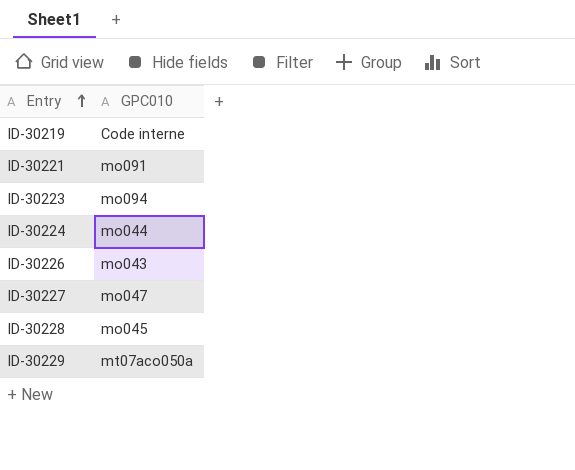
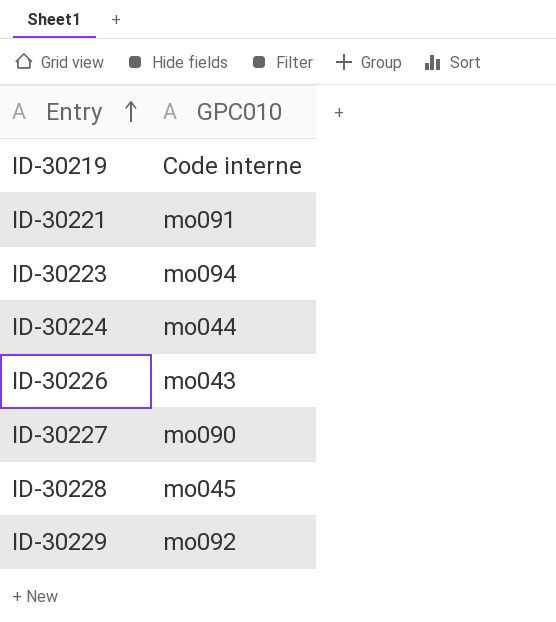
ID-30227 | GPC010: mo047 -> mo090
ID-30229 | GPC010: mt07aco050a -> mo092

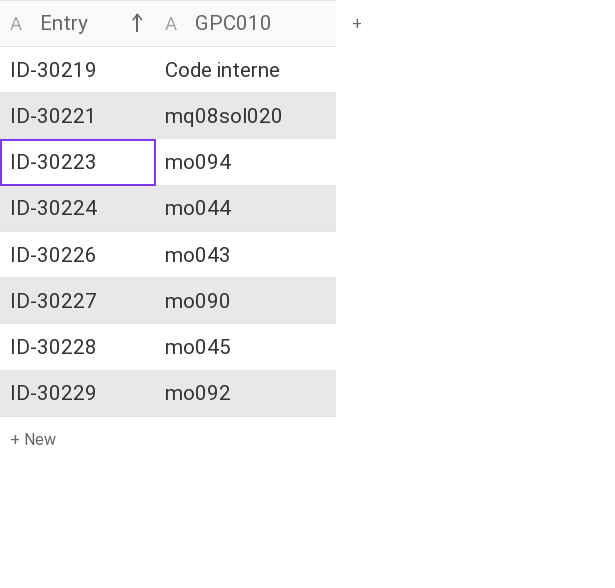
ID-30221 | GPC010: mo091 -> mq08sol020

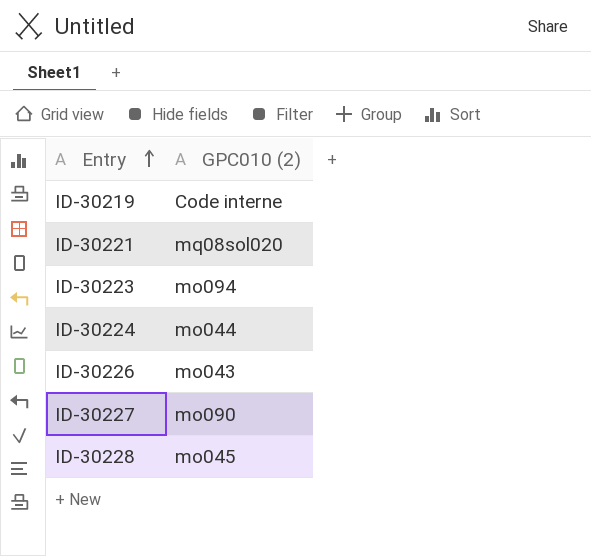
column name: GPC010 -> GPC010 (2)
row ID-30229: mo092 -> none

